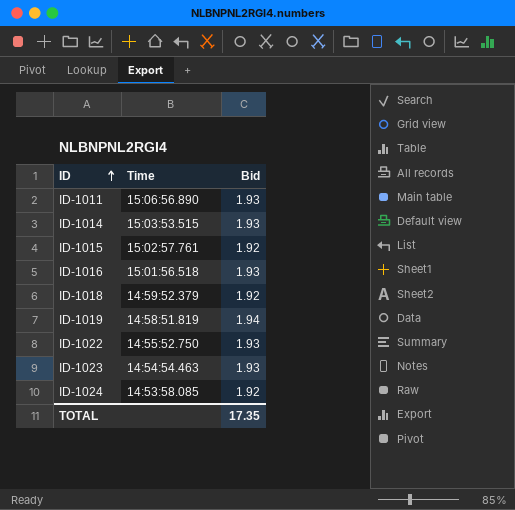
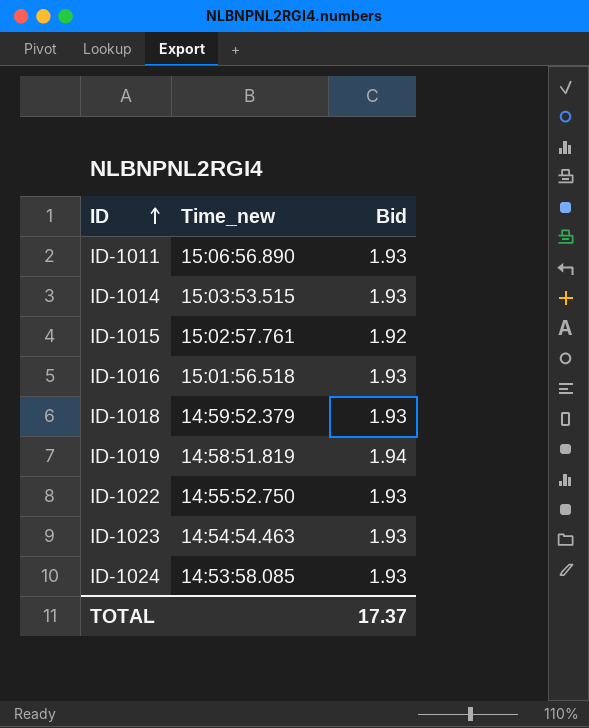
column name: Time -> Time_new
ID-1018 | Bid: 1.92 -> 1.93
ID-1024 | Bid: 1.92 -> 1.93
TOTAL | Bid: 17.35 -> 17.37

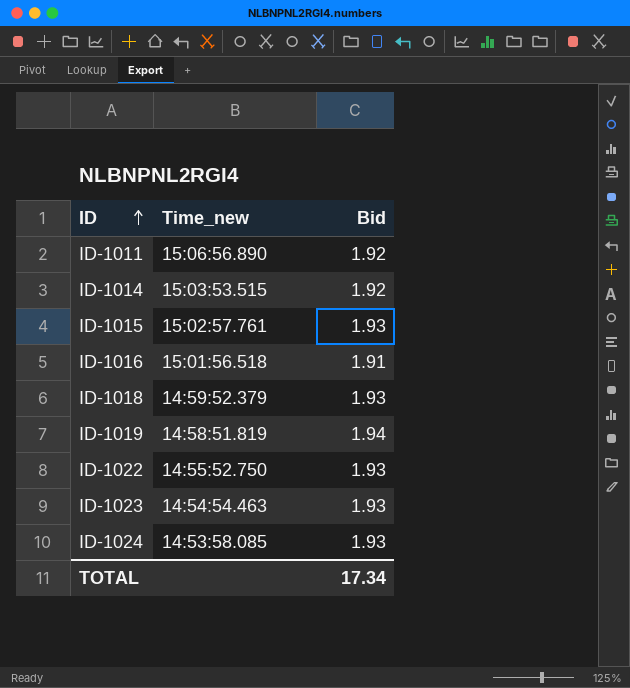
ID-1011 | Bid: 1.93 -> 1.92
ID-1014 | Bid: 1.93 -> 1.92
ID-1015 | Bid: 1.92 -> 1.93
ID-1016 | Bid: 1.93 -> 1.91
TOTAL | Bid: 17.37 -> 17.34

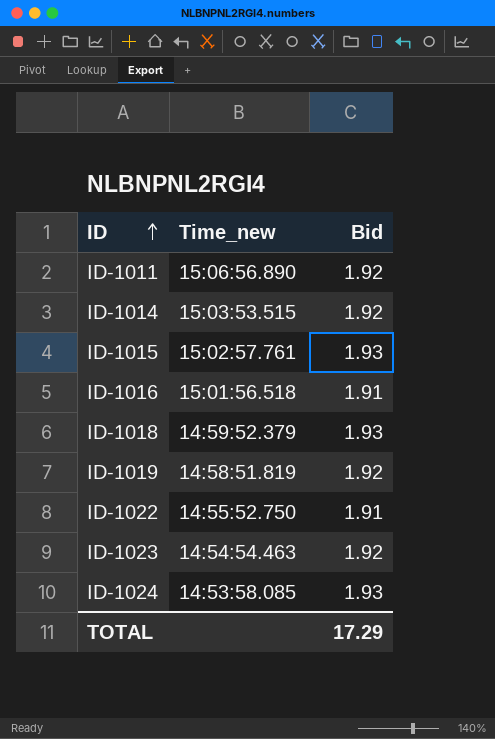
ID-1019 | Bid: 1.94 -> 1.92
ID-1022 | Bid: 1.93 -> 1.91
ID-1023 | Bid: 1.93 -> 1.92
TOTAL | Bid: 17.34 -> 17.29

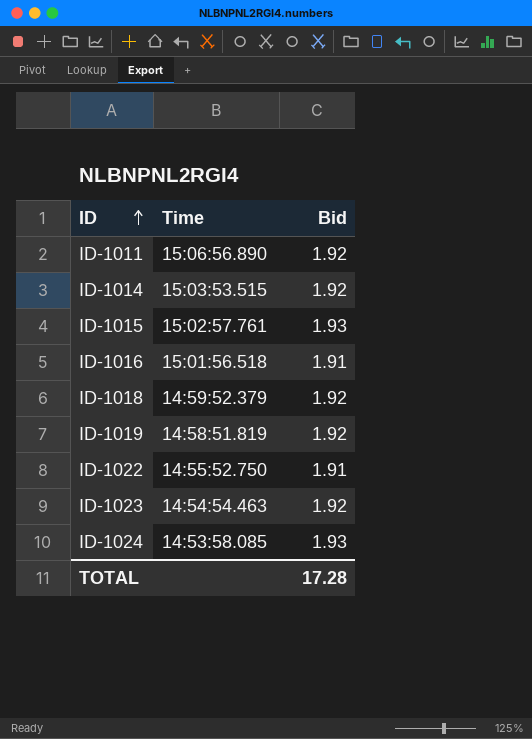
column name: Time_new -> Time
ID-1018 | Bid: 1.93 -> 1.92
TOTAL | Bid: 17.29 -> 17.28

